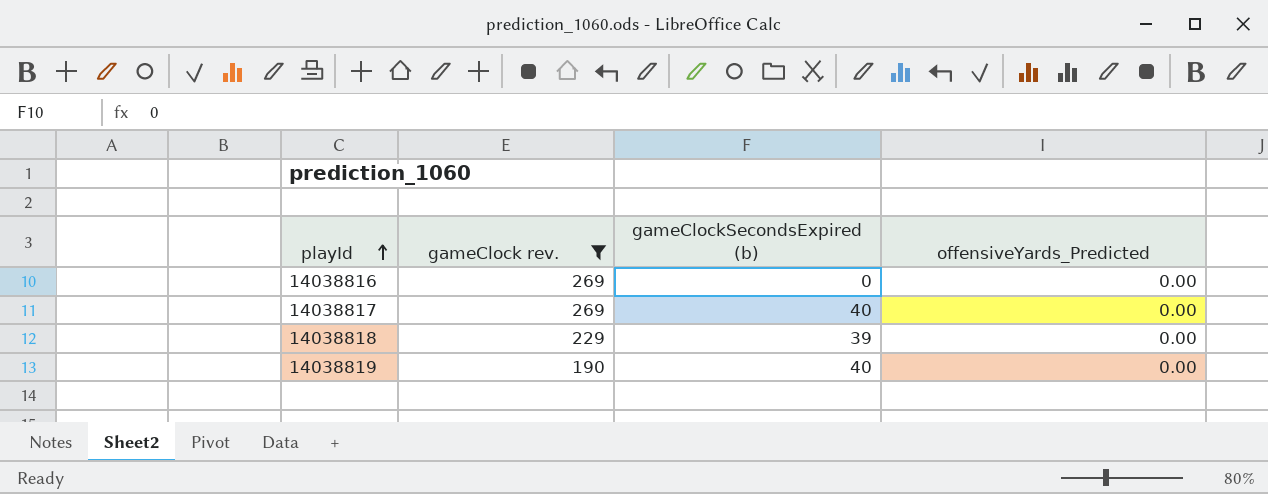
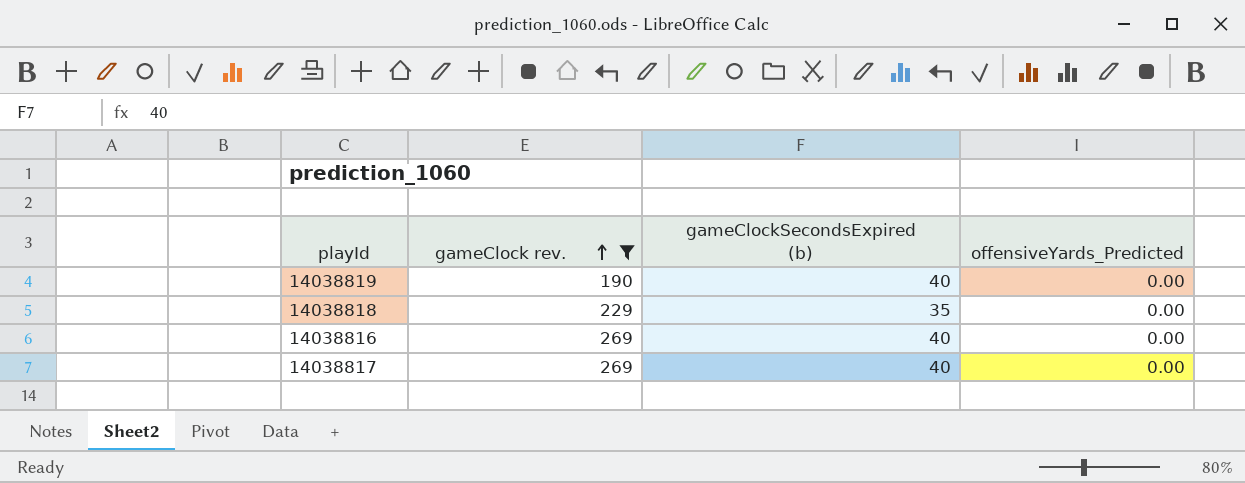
row order: playId ascending -> gameClock rev. ascending
14038818 | gameClockSecondsExpired (b): 39 -> 35
14038816 | gameClockSecondsExpired (b): 0 -> 40

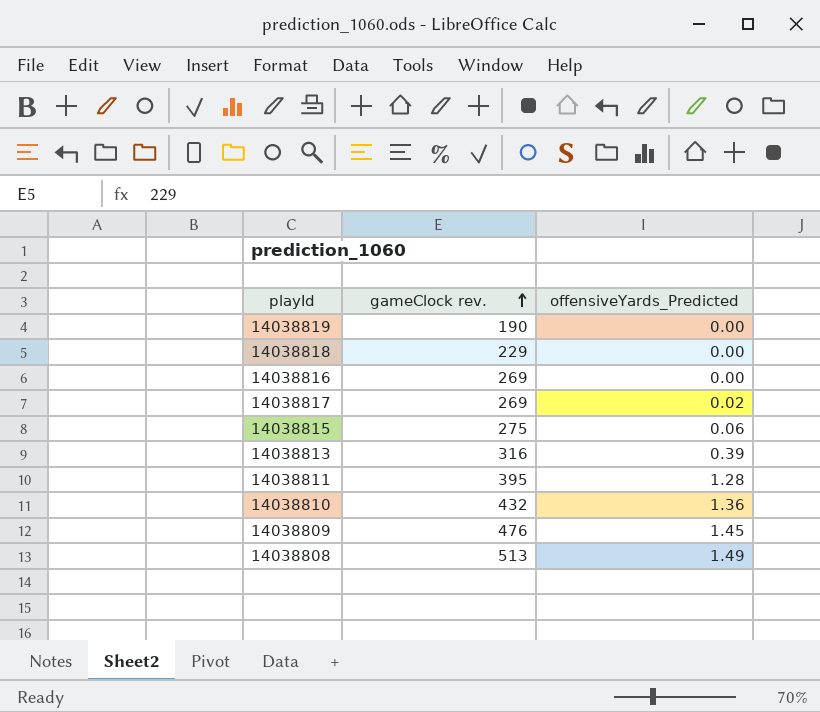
filter: gameClock rev. <= 269 -> none
column gameClockSecondsExpired (b) | position: 3 -> none
14038817 | offensiveYards_Predicted: 0.00 -> 0.02

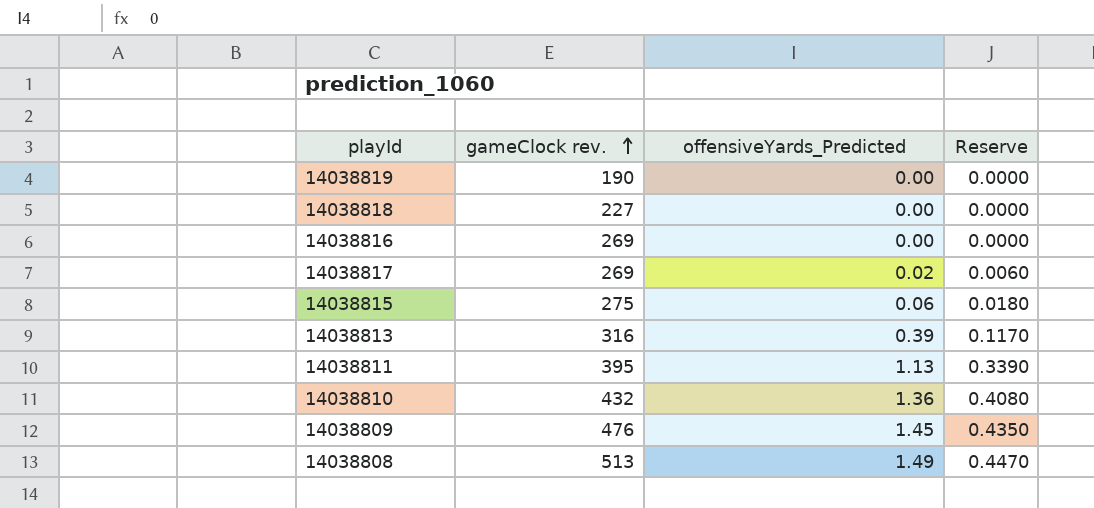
column Reserve | formula: none -> [offensiveYards_Predicted] * 0.3
14038818 | gameClock rev.: 229 -> 227
14038811 | offensiveYards_Predicted: 1.28 -> 1.13

